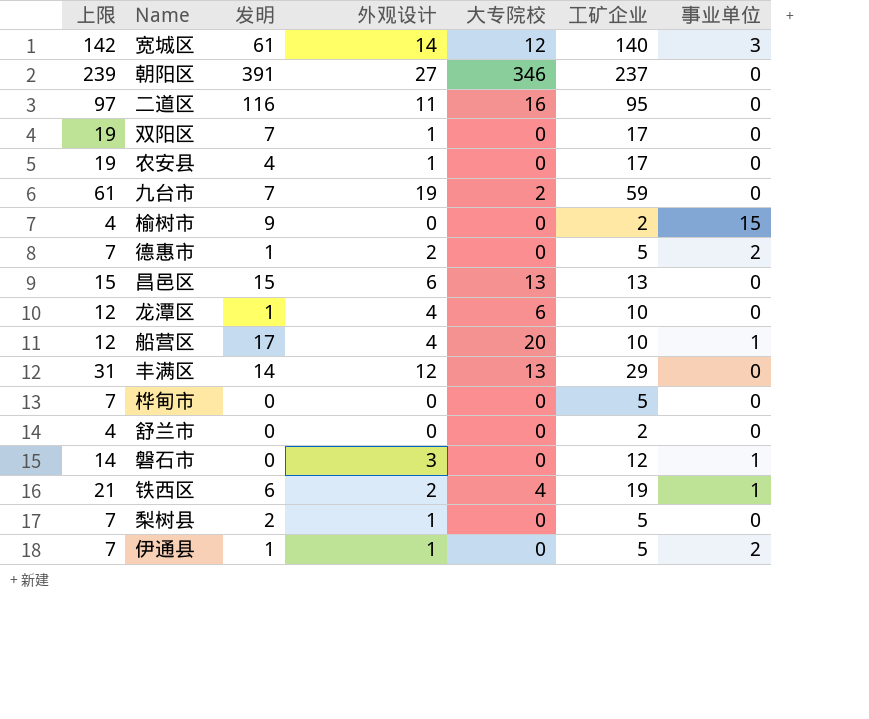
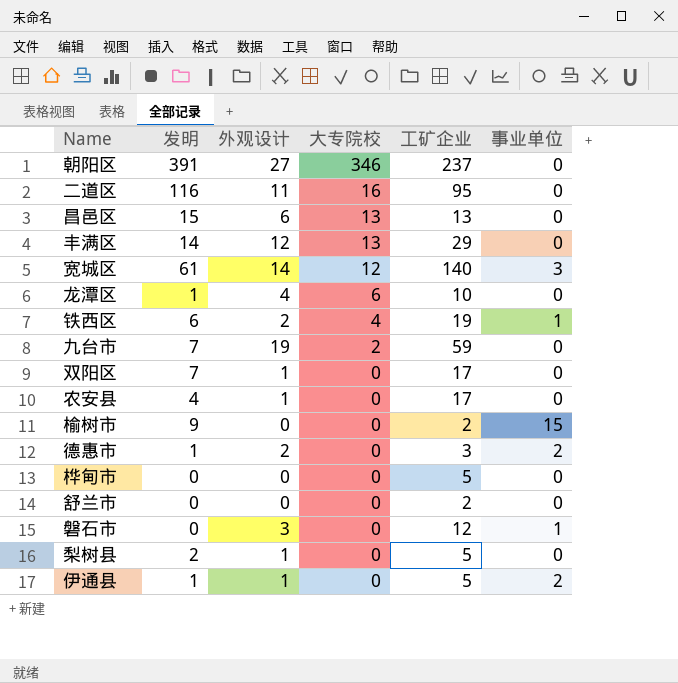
row order: none -> 大专院校 descending
column 上限 | formula: [工矿企业] + 2 -> none
row 船营区: 12 | 17 | 4 | 20 | 10 | 1 -> none
德惠市 | 工矿企业: 5 -> 3

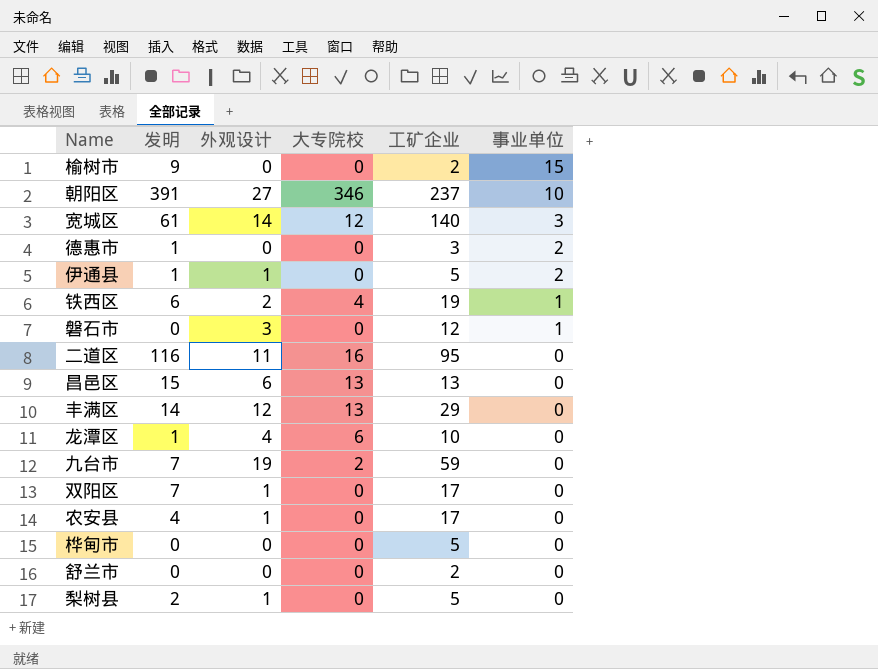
row order: 大专院校 descending -> 事业单位 descending
朝阳区 | 事业单位: 0 -> 10
德惠市 | 外观设计: 2 -> 0

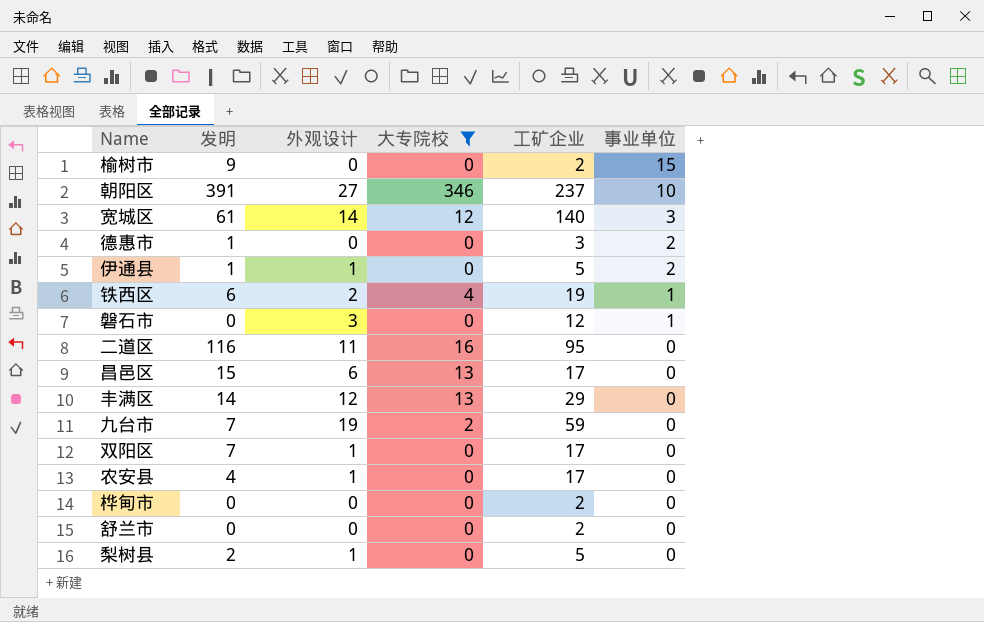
filter: none -> 大专院校 != 6
昌邑区 | 工矿企业: 13 -> 17
桦甸市 | 工矿企业: 5 -> 2

